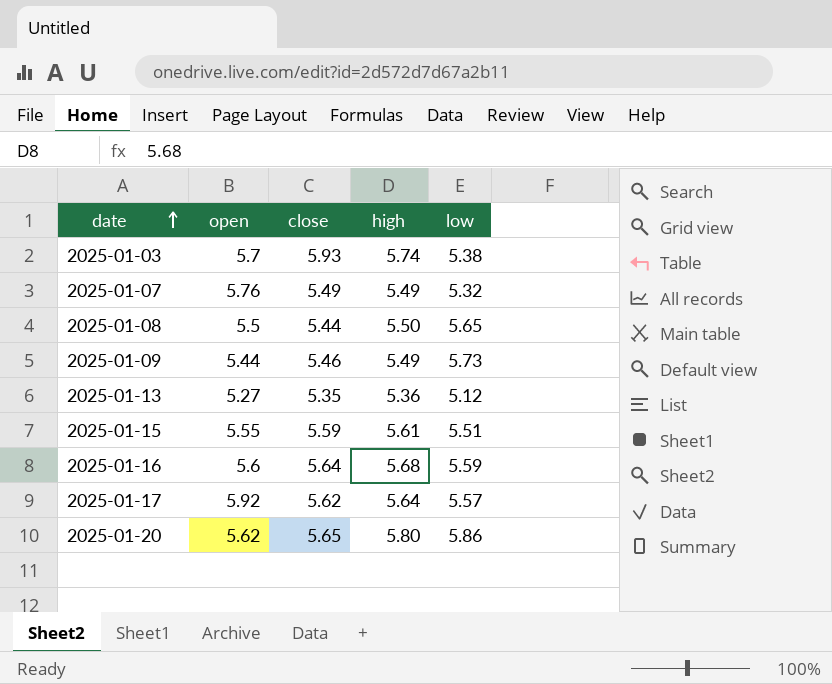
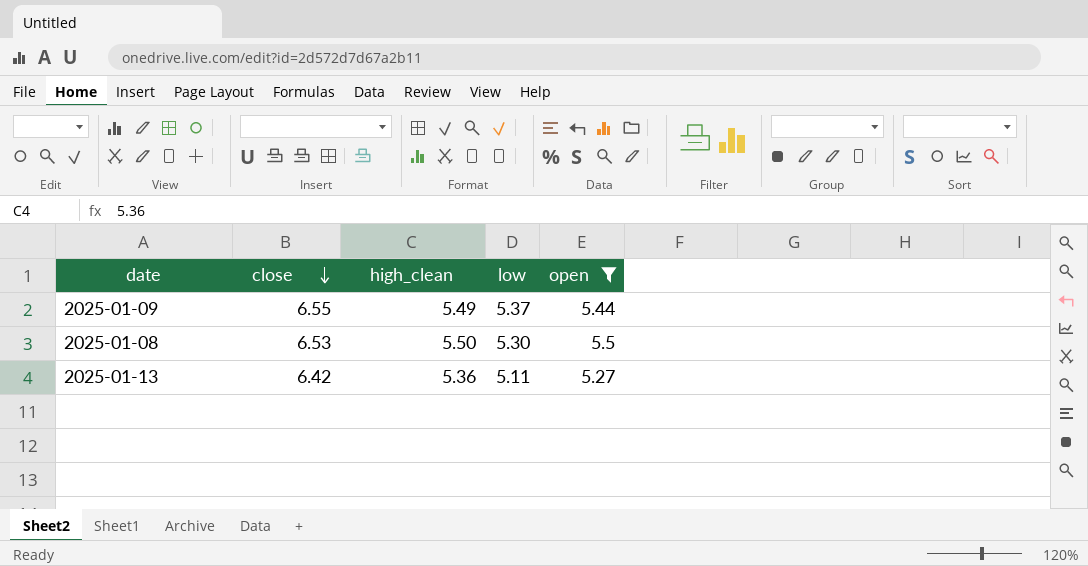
filter: none -> open <= 5.5
row order: date ascending -> close descending
column name: high -> high_clean
column open | position: 2 -> 5
2025-01-09 | close: 5.46 -> 6.55
2025-01-09 | low: 5.73 -> 5.37
2025-01-08 | close: 5.44 -> 6.53
2025-01-08 | low: 5.65 -> 5.30
2025-01-13 | close: 5.35 -> 6.42
2025-01-13 | low: 5.12 -> 5.11

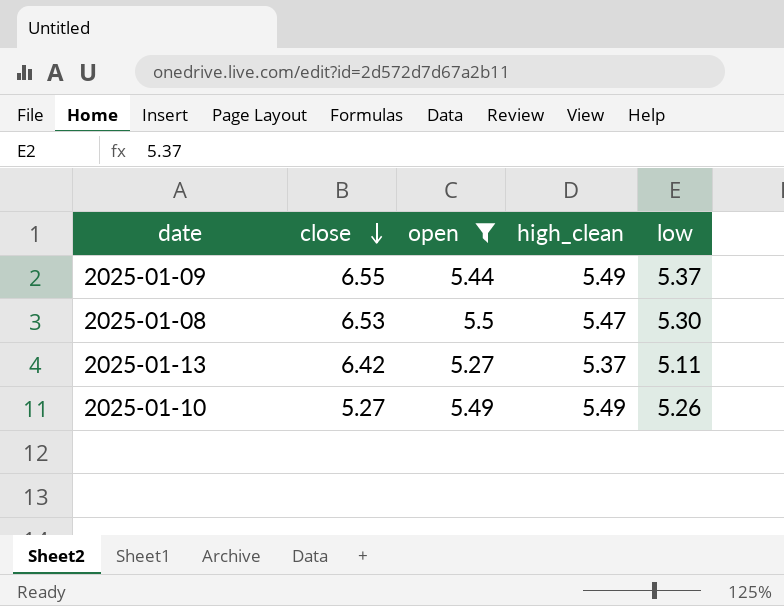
column open | position: 5 -> 3
2025-01-08 | high_clean: 5.50 -> 5.47
2025-01-13 | high_clean: 5.36 -> 5.37
row 2025-01-10: none -> 5.27 | 5.49 | 5.49 | 5.26

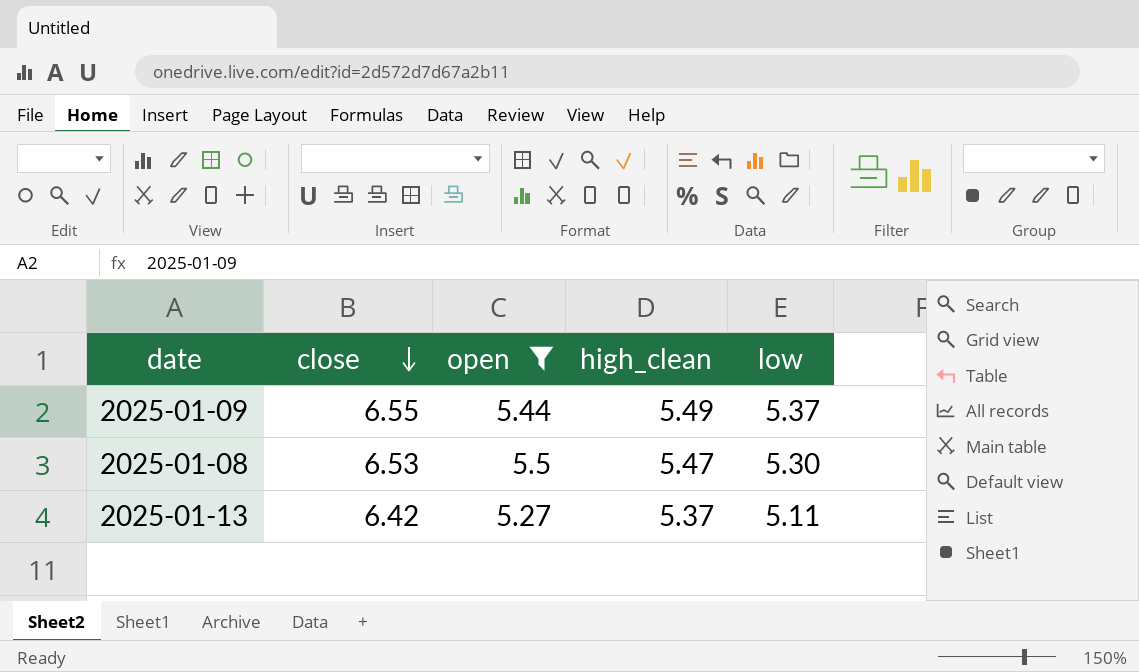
row 2025-01-10: 5.27 | 5.49 | 5.49 | 5.26 -> none

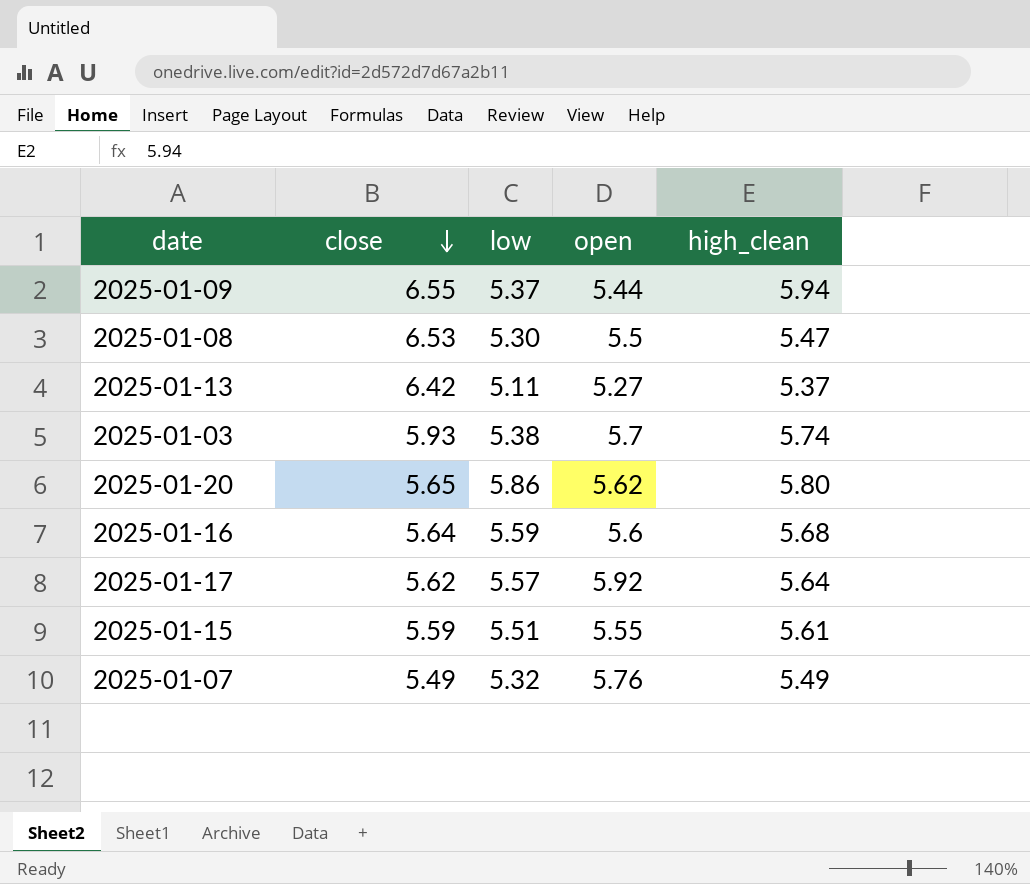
filter: open <= 5.5 -> none
column low | position: 5 -> 3
2025-01-09 | high_clean: 5.49 -> 5.94

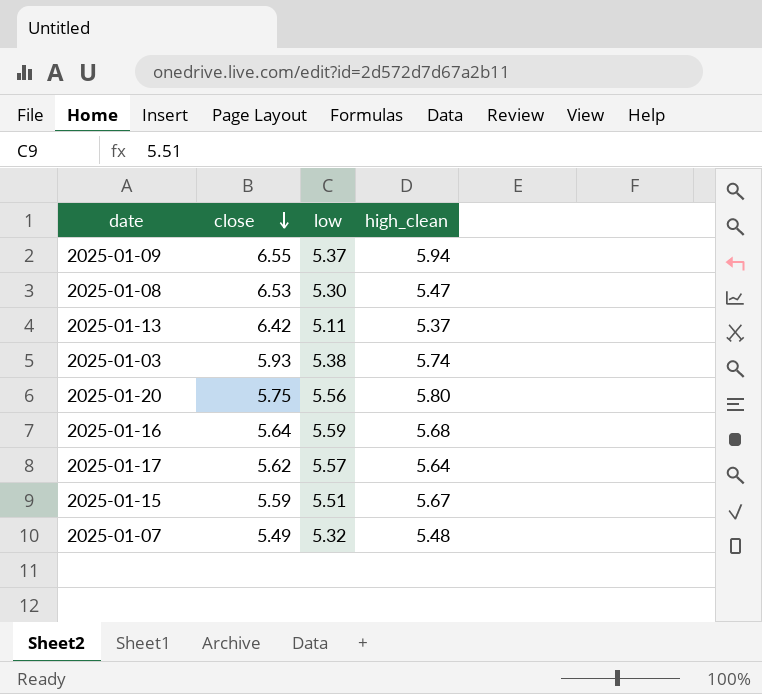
column open | position: 4 -> none
2025-01-20 | close: 5.65 -> 5.75
2025-01-20 | low: 5.86 -> 5.56
2025-01-15 | high_clean: 5.61 -> 5.67
2025-01-07 | high_clean: 5.49 -> 5.48

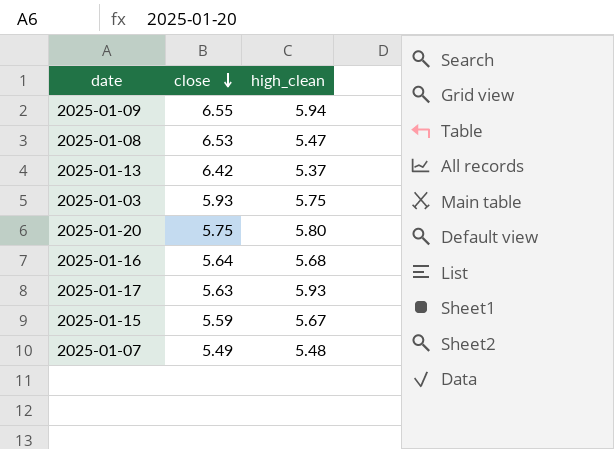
column low | position: 3 -> none
2025-01-03 | high_clean: 5.74 -> 5.75
2025-01-17 | close: 5.62 -> 5.63
2025-01-17 | high_clean: 5.64 -> 5.93

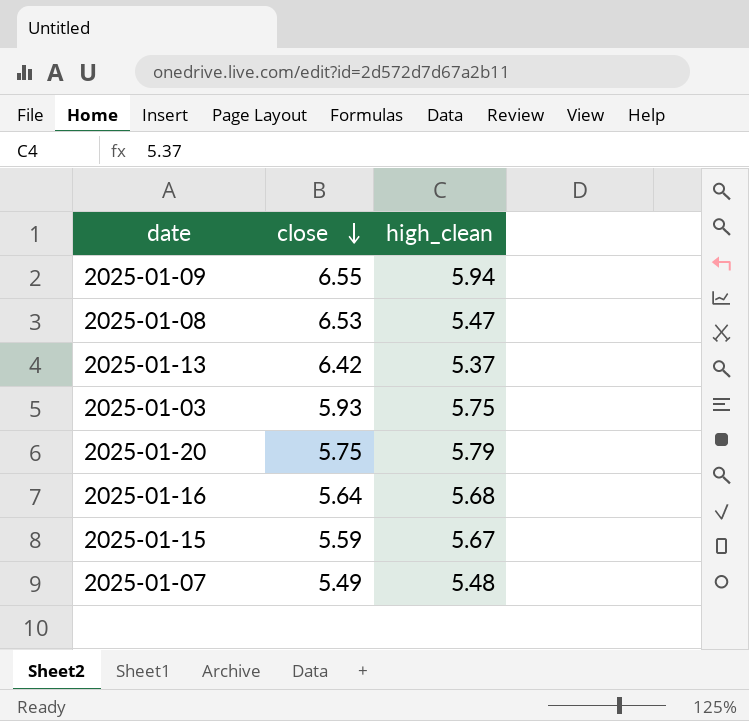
row 2025-01-17: 5.63 | 5.93 -> none
2025-01-20 | high_clean: 5.80 -> 5.79

